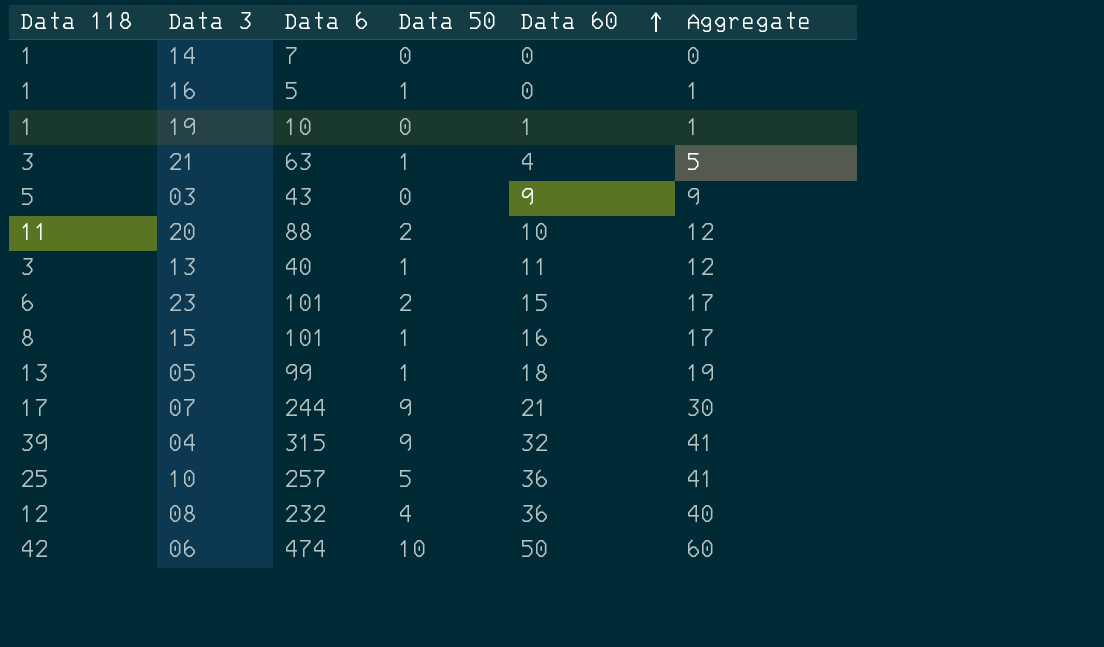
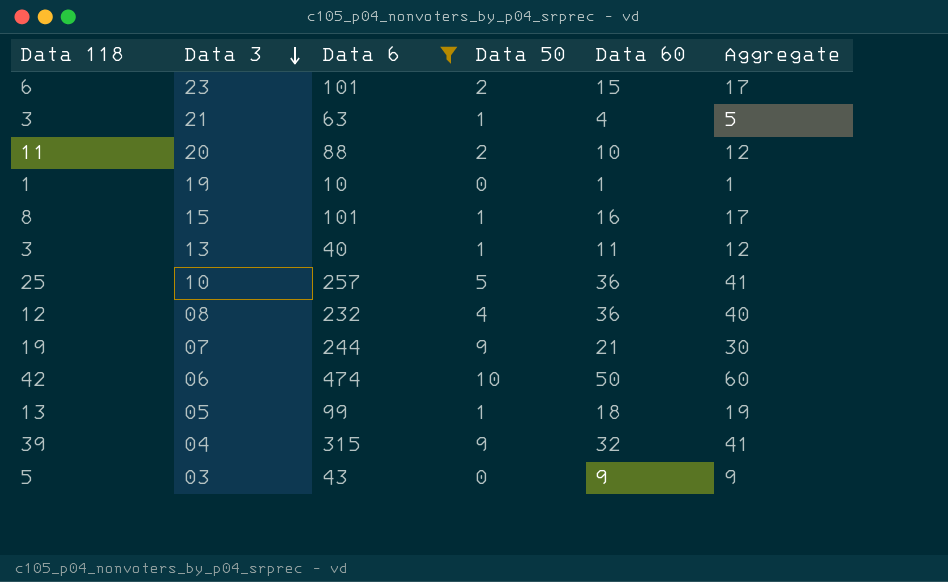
filter: none -> Data 6 >= 10
row order: Data 60 ascending -> Data 3 descending
07 | Data 118: 17 -> 19

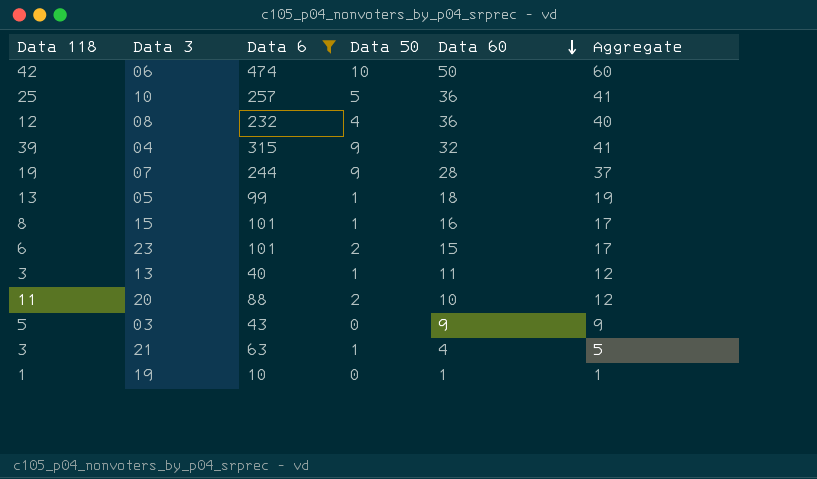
row order: Data 3 descending -> Data 60 descending
07 | Data 60: 21 -> 28
07 | Aggregate: 30 -> 37

